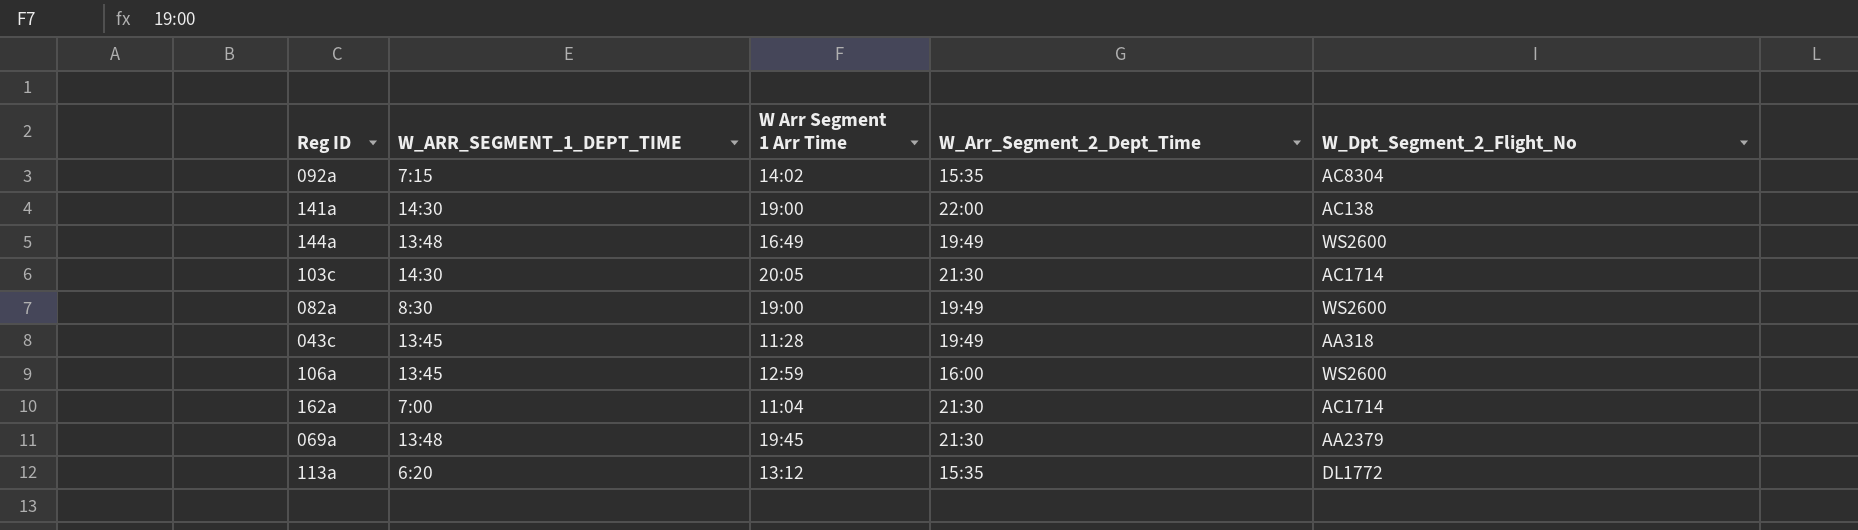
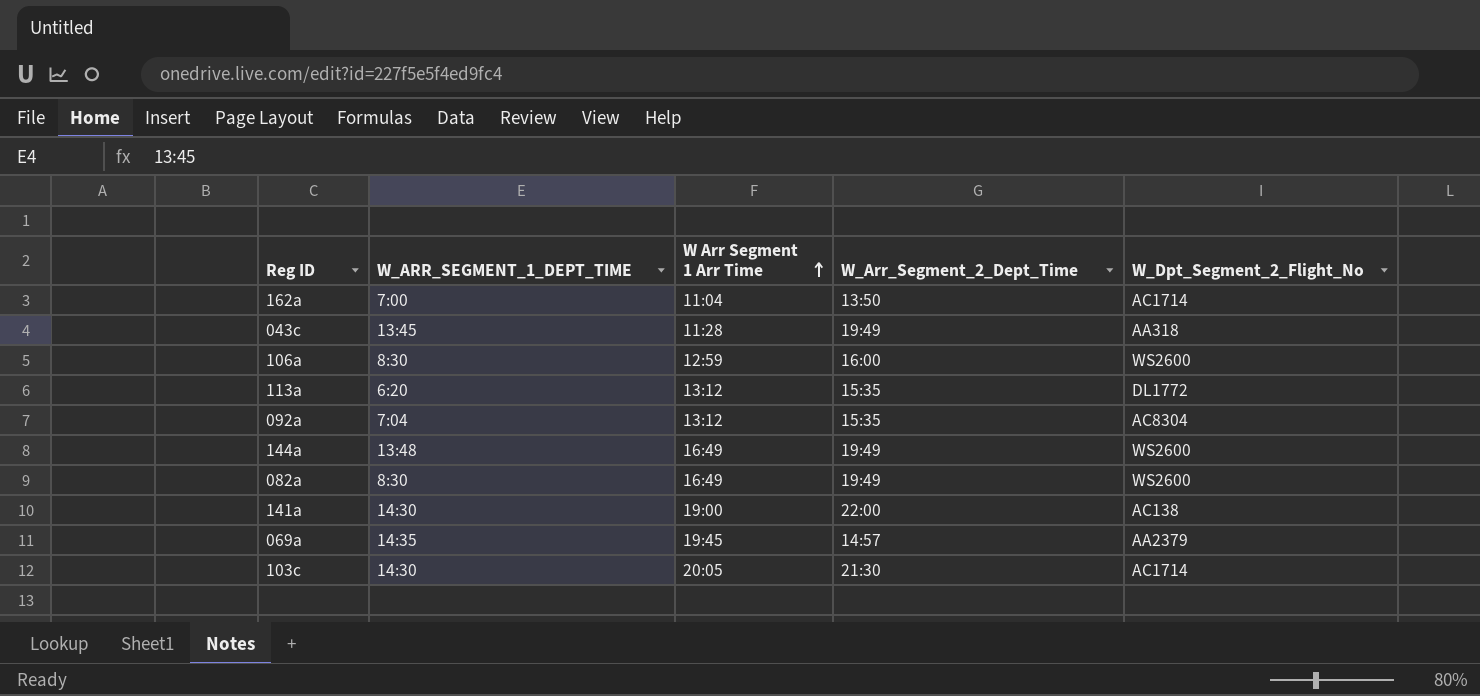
row order: none -> W Arr Segment 1 Arr Time ascending
162a | W_Arr_Segment_2_Dept_Time: 21:30 -> 13:50
106a | W_ARR_SEGMENT_1_DEPT_TIME: 13:45 -> 8:30
092a | W_ARR_SEGMENT_1_DEPT_TIME: 7:15 -> 7:04
092a | W Arr Segment 1 Arr Time: 14:02 -> 13:12
082a | W Arr Segment 1 Arr Time: 19:00 -> 16:49
069a | W_ARR_SEGMENT_1_DEPT_TIME: 13:48 -> 14:35
069a | W_Arr_Segment_2_Dept_Time: 21:30 -> 14:57

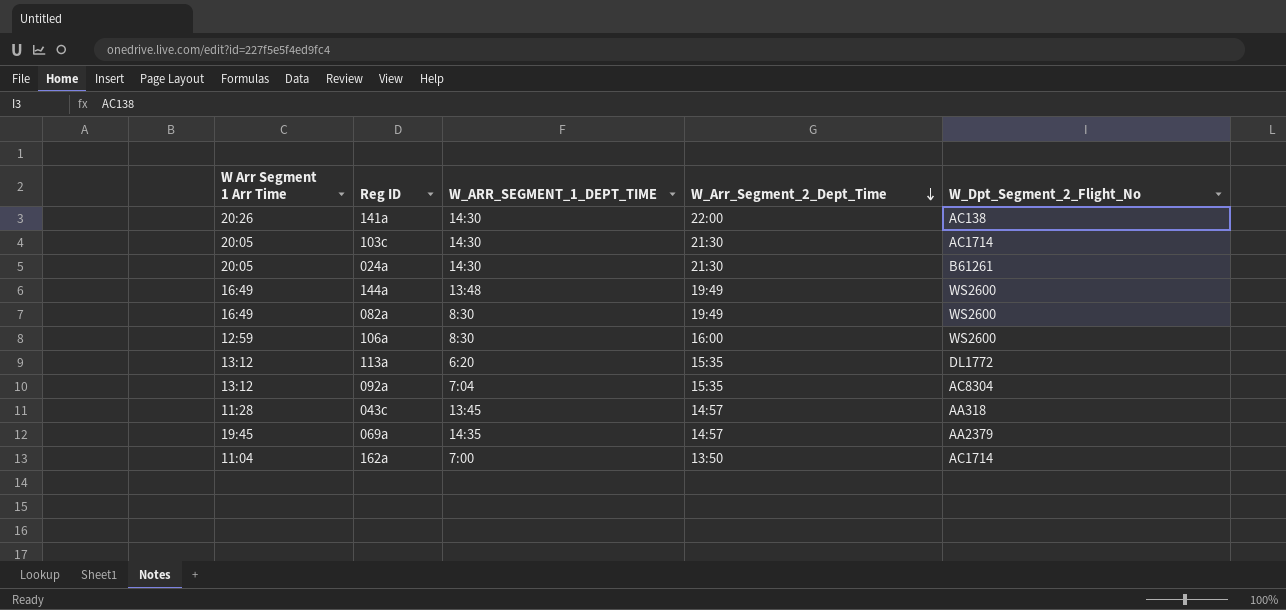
row order: W Arr Segment 1 Arr Time ascending -> W_Arr_Segment_2_Dept_Time descending
column W Arr Segment 1 Arr Time | position: 3 -> 1
141a | W Arr Segment 1 Arr Time: 19:00 -> 20:26
row 024a: none -> 20:05 | 14:30 | 21:30 | B61261
043c | W_Arr_Segment_2_Dept_Time: 19:49 -> 14:57

